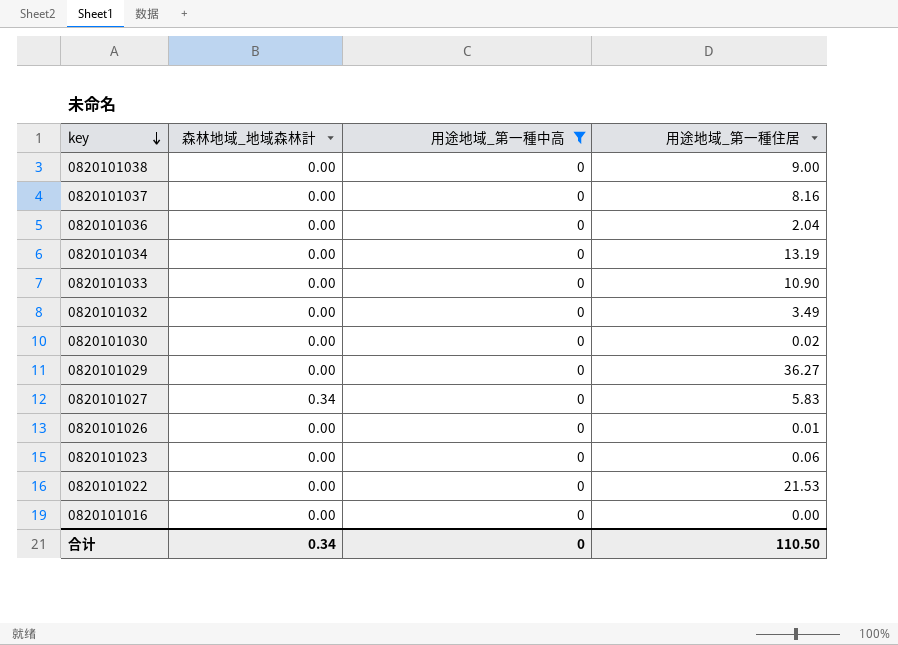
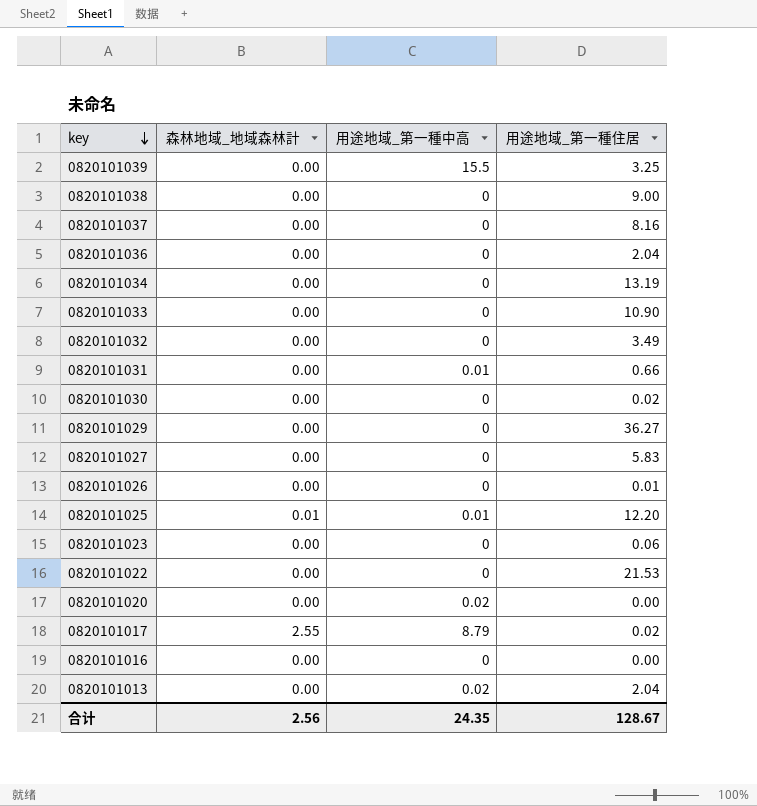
filter: 用途地域_第一種中高 = 0 -> none
0820101027 | 森林地域_地域森林計: 0.34 -> 0.00
合计 | 森林地域_地域森林計: 0.34 -> 2.56
合计 | 用途地域_第一種中高: 0 -> 24.35
合计 | 用途地域_第一種住居: 110.50 -> 128.67

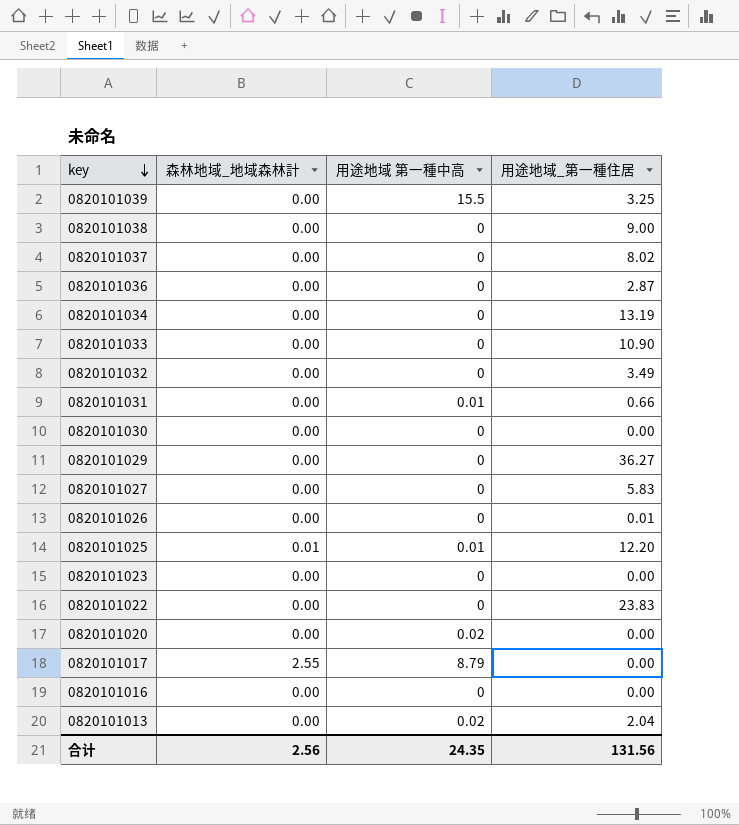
column name: 用途地域_第一種中高 -> 用途地域 第一種中高
0820101037 | 用途地域_第一種住居: 8.16 -> 8.02
0820101036 | 用途地域_第一種住居: 2.04 -> 2.87
0820101030 | 用途地域_第一種住居: 0.02 -> 0.00
0820101023 | 用途地域_第一種住居: 0.06 -> 0.00
0820101022 | 用途地域_第一種住居: 21.53 -> 23.83
0820101017 | 用途地域_第一種住居: 0.02 -> 0.00
合计 | 用途地域_第一種住居: 128.67 -> 131.56

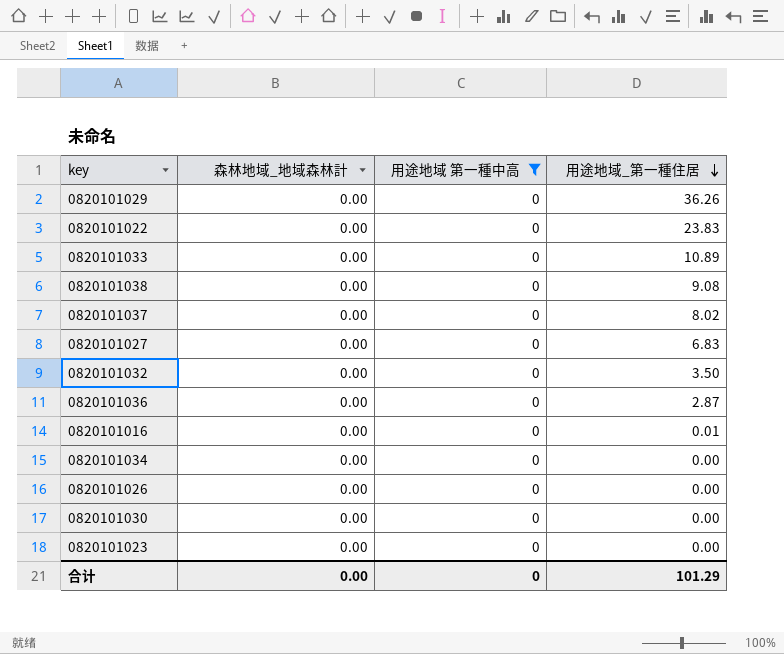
filter: none -> 用途地域 第一種中高 = 0
row order: key descending -> 用途地域_第一種住居 descending
0820101029 | 用途地域_第一種住居: 36.27 -> 36.26
0820101033 | 用途地域_第一種住居: 10.90 -> 10.89
0820101038 | 用途地域_第一種住居: 9.00 -> 9.08
0820101027 | 用途地域_第一種住居: 5.83 -> 6.83
0820101032 | 用途地域_第一種住居: 3.49 -> 3.50
0820101016 | 用途地域_第一種住居: 0.00 -> 0.01
0820101034 | 用途地域_第一種住居: 13.19 -> 0.00
0820101026 | 用途地域_第一種住居: 0.01 -> 0.00
合计 | 森林地域_地域森林計: 2.56 -> 0.00
合计 | 用途地域 第一種中高: 24.35 -> 0
合计 | 用途地域_第一種住居: 131.56 -> 101.29

